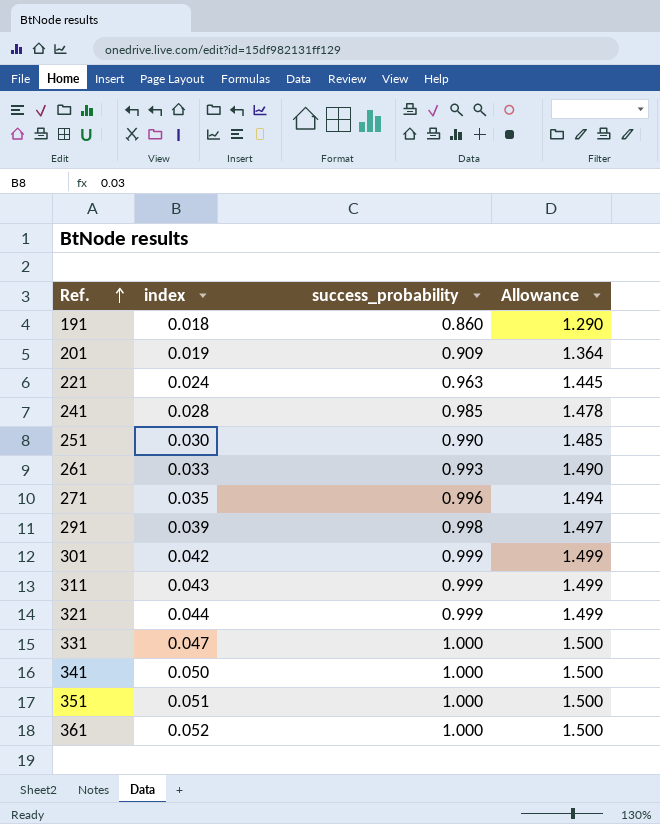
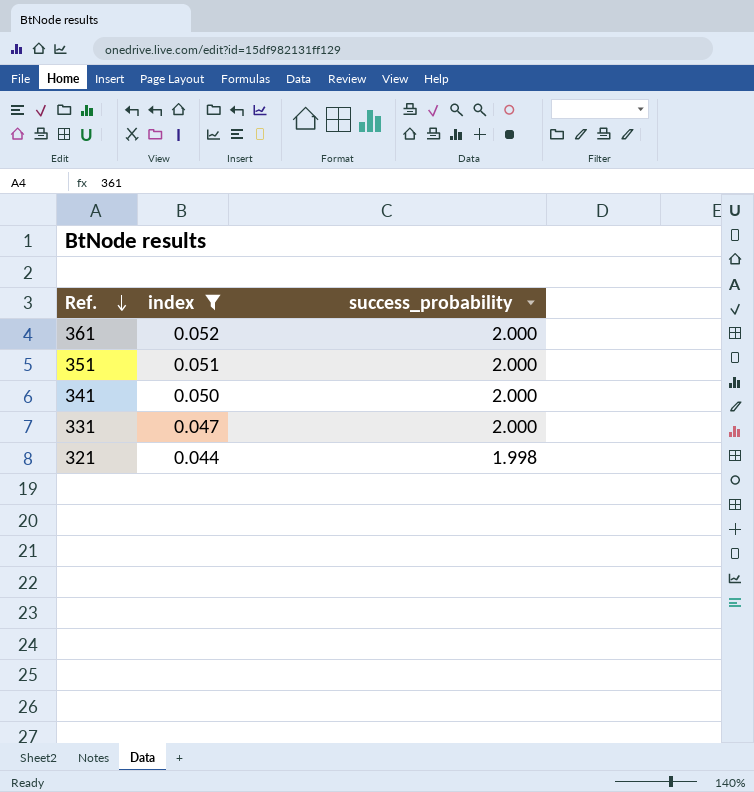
filter: none -> index >= 0.044
row order: Ref. ascending -> Ref. descending
column Allowance | formula: [success_probability] * 1.5 -> none
361 | success_probability: 1.000 -> 2.000
351 | success_probability: 1.000 -> 2.000
341 | success_probability: 1.000 -> 2.000
331 | success_probability: 1.000 -> 2.000
321 | success_probability: 0.999 -> 1.998

